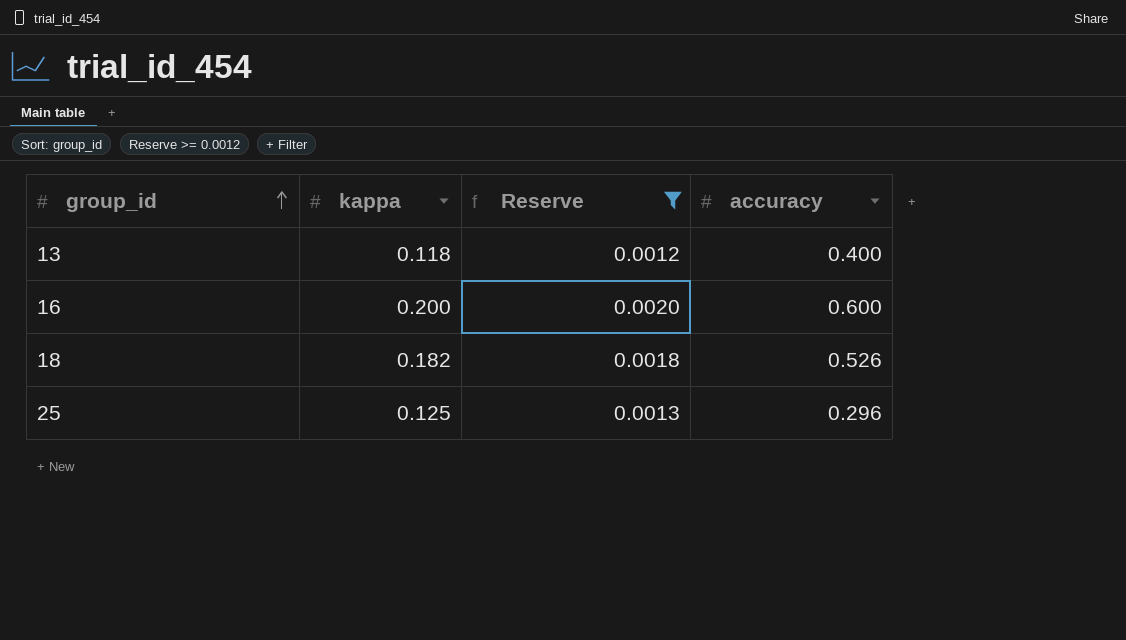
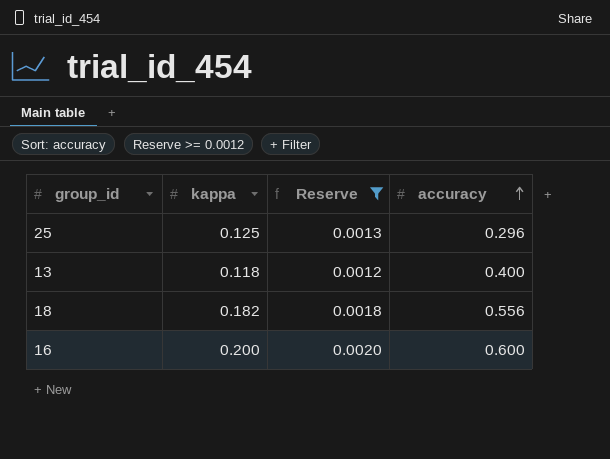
row order: group_id ascending -> accuracy ascending
18 | accuracy: 0.526 -> 0.556

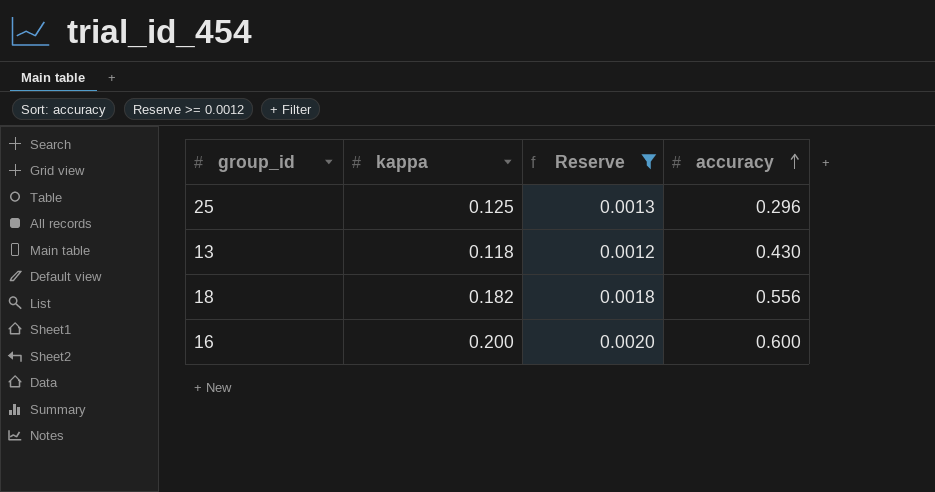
13 | accuracy: 0.400 -> 0.430

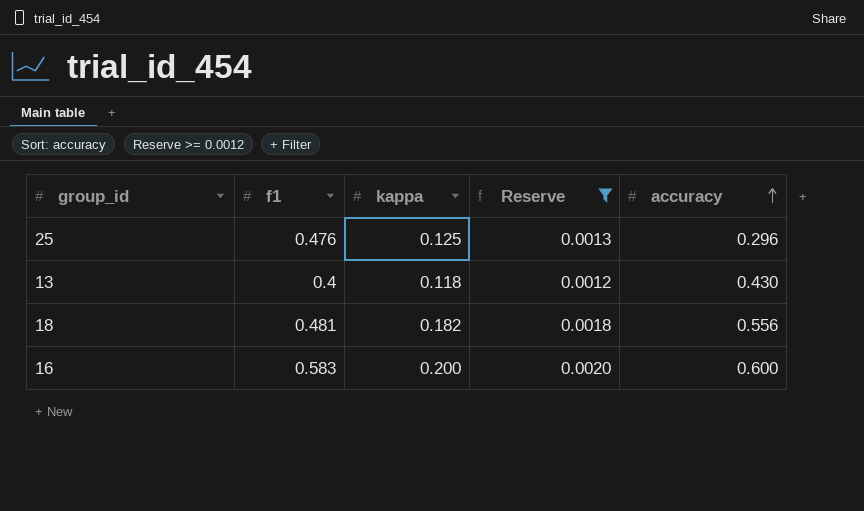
column f1 | position: none -> 2

